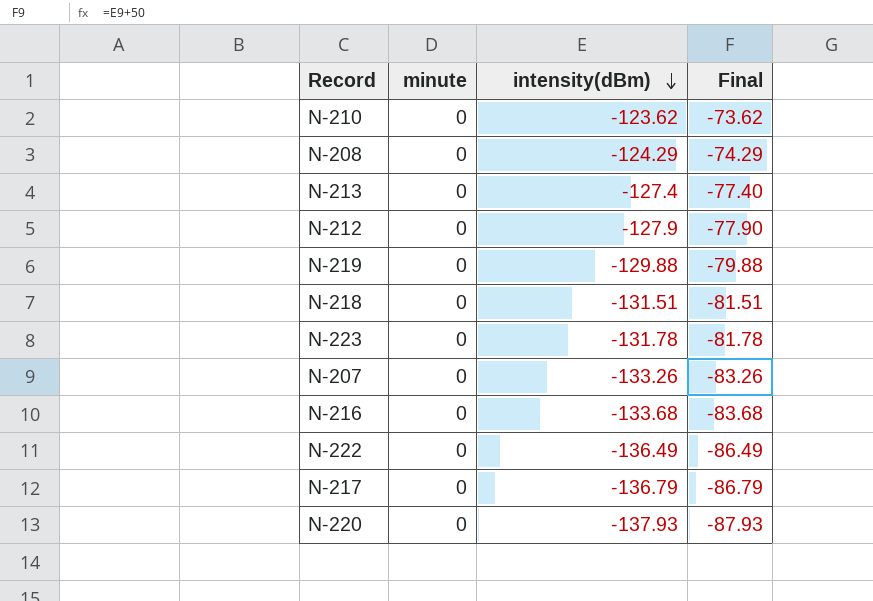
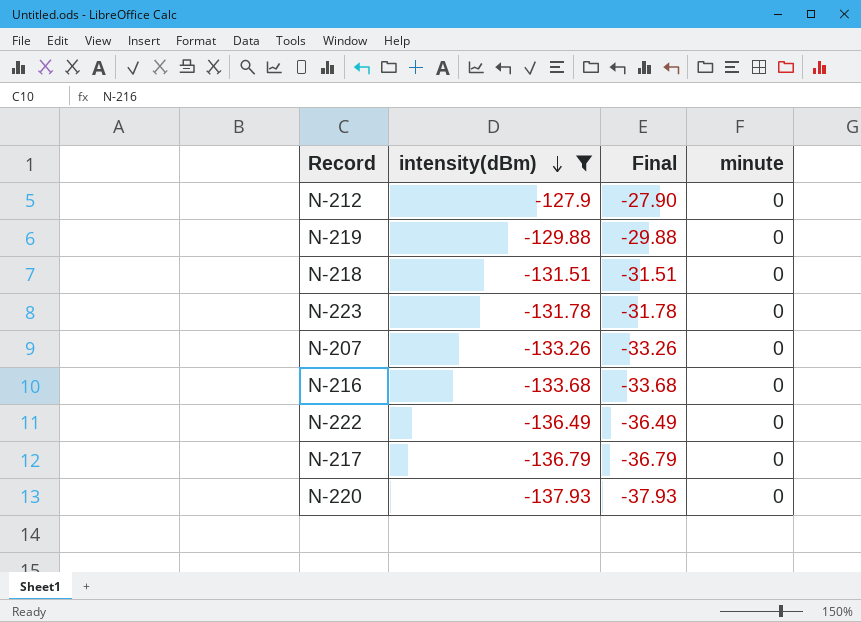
filter: none -> intensity(dBm) <= -127.9
column Final | formula: [intensity(dBm)] + 50 -> [intensity(dBm)] + 100
column minute | position: 2 -> 4

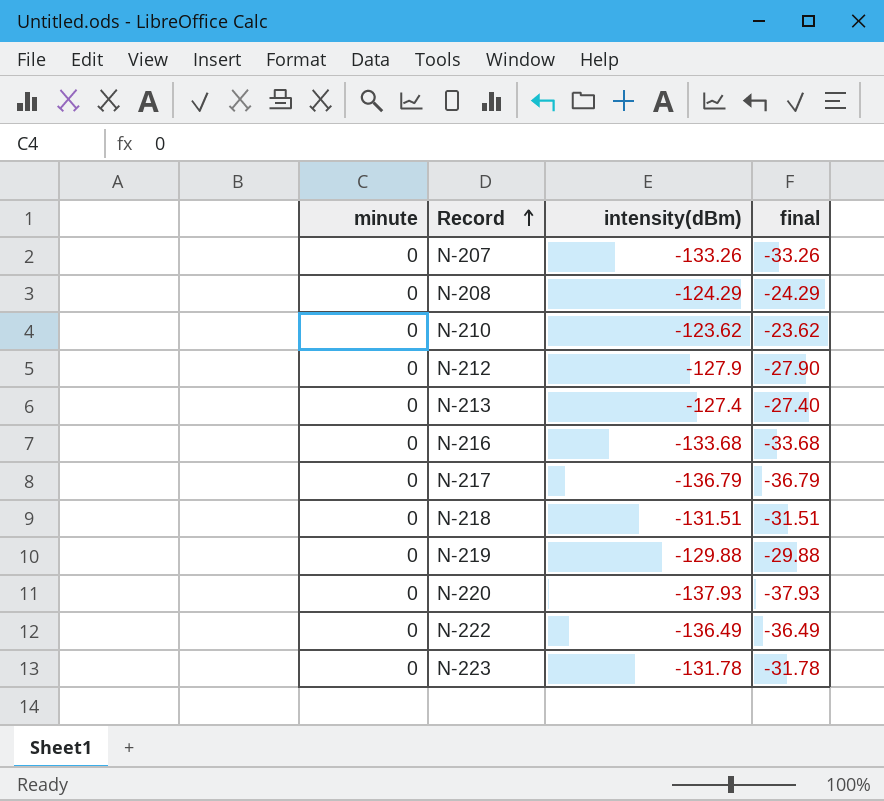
filter: intensity(dBm) <= -127.9 -> none
row order: intensity(dBm) descending -> Record ascending
column minute | position: 4 -> 1
column name: Final -> final

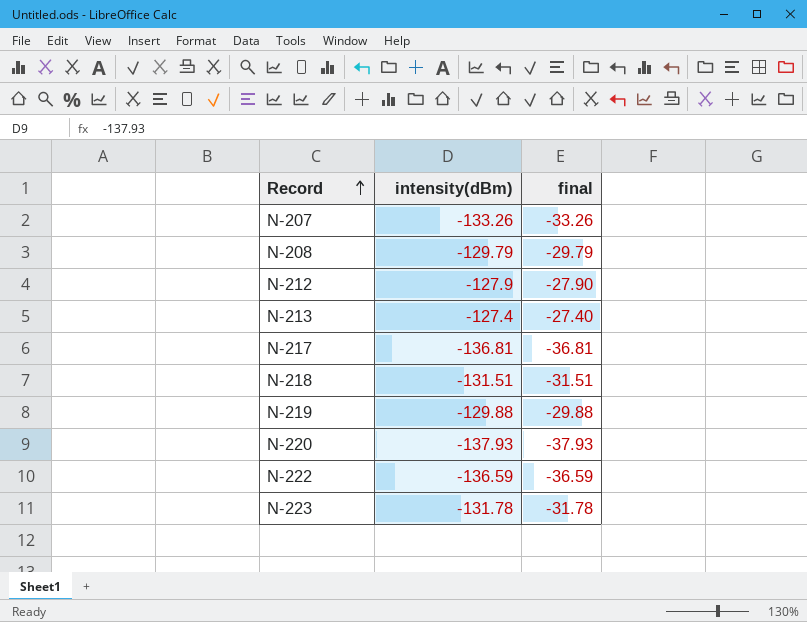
column minute | position: 1 -> none
row N-210: 0 | -123.62 | -23.62 -> none
row N-216: 0 | -133.68 | -33.68 -> none
N-208 | intensity(dBm): -124.29 -> -129.79
N-208 | final: -24.29 -> -29.79
N-217 | intensity(dBm): -136.79 -> -136.81
N-217 | final: -36.79 -> -36.81
N-222 | intensity(dBm): -136.49 -> -136.59
N-222 | final: -36.49 -> -36.59

